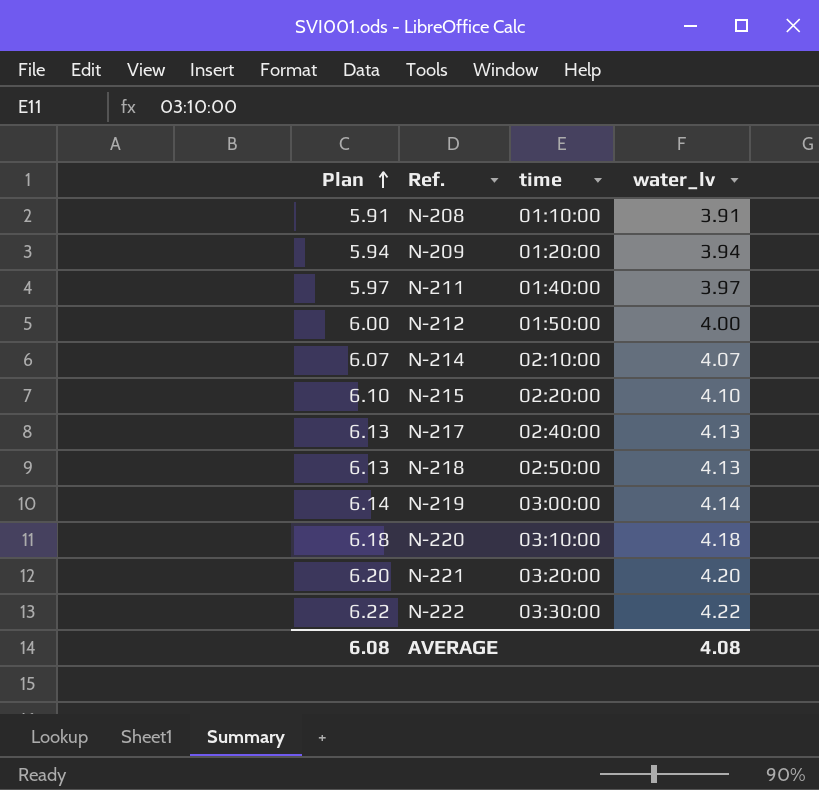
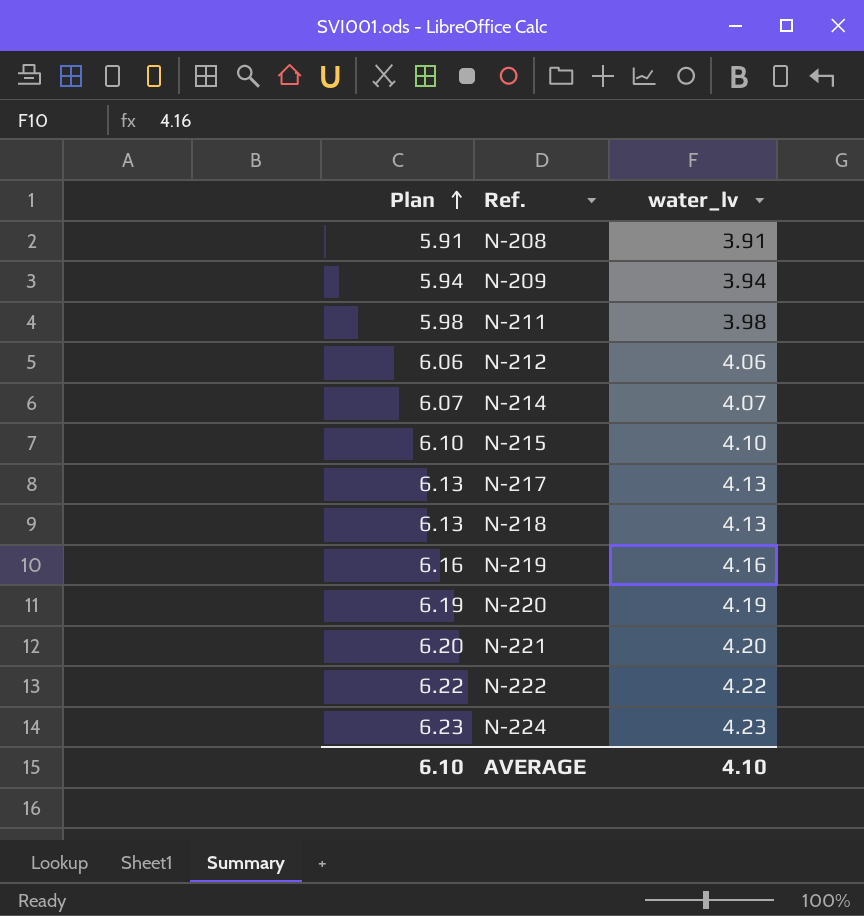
column time | position: 3 -> none
N-211 | Plan: 5.97 -> 5.98
N-211 | water_lv: 3.97 -> 3.98
N-212 | Plan: 6.00 -> 6.06
N-212 | water_lv: 4.00 -> 4.06
N-219 | Plan: 6.14 -> 6.16
N-219 | water_lv: 4.14 -> 4.16
N-220 | Plan: 6.18 -> 6.19
N-220 | water_lv: 4.18 -> 4.19
row N-224: none -> 6.23 | 4.23
AVERAGE | Plan: 6.08 -> 6.10
AVERAGE | water_lv: 4.08 -> 4.10

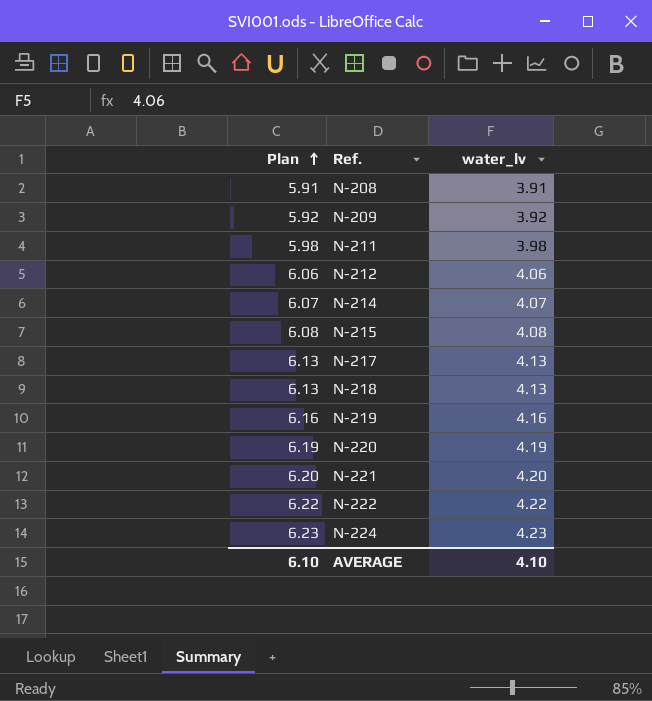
N-209 | Plan: 5.94 -> 5.92
N-209 | water_lv: 3.94 -> 3.92
N-215 | Plan: 6.10 -> 6.08
N-215 | water_lv: 4.10 -> 4.08

